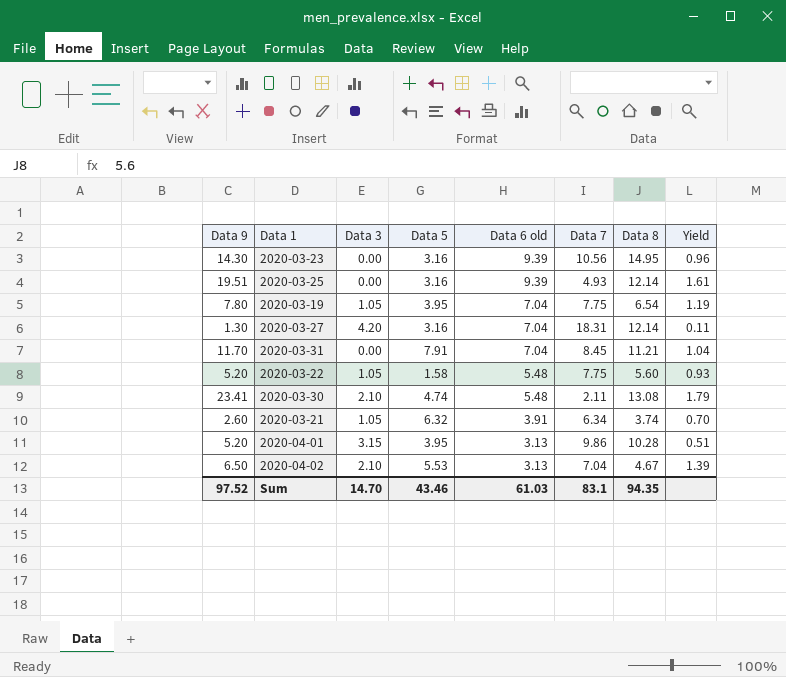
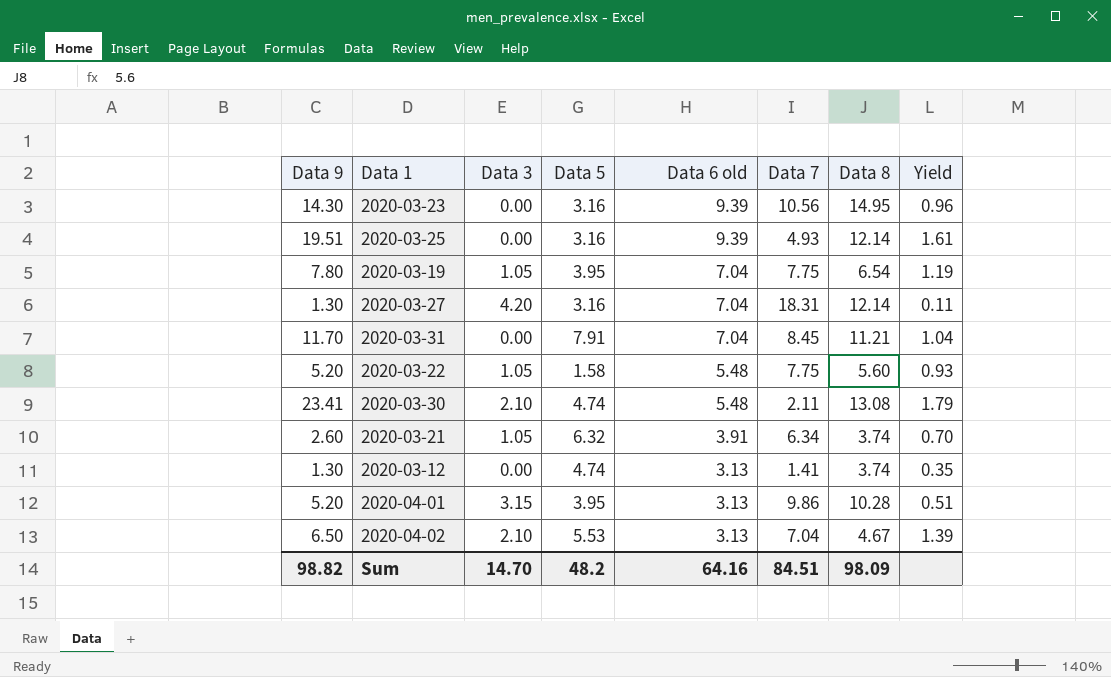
row 2020-03-12: none -> 1.30 | 0.00 | 4.74 | 3.13 | 1.41 | 3.74 | 0.35
Sum | Data 9: 97.52 -> 98.82
Sum | Data 5: 43.46 -> 48.2
Sum | Data 6 old: 61.03 -> 64.16
Sum | Data 7: 83.1 -> 84.51
Sum | Data 8: 94.35 -> 98.09

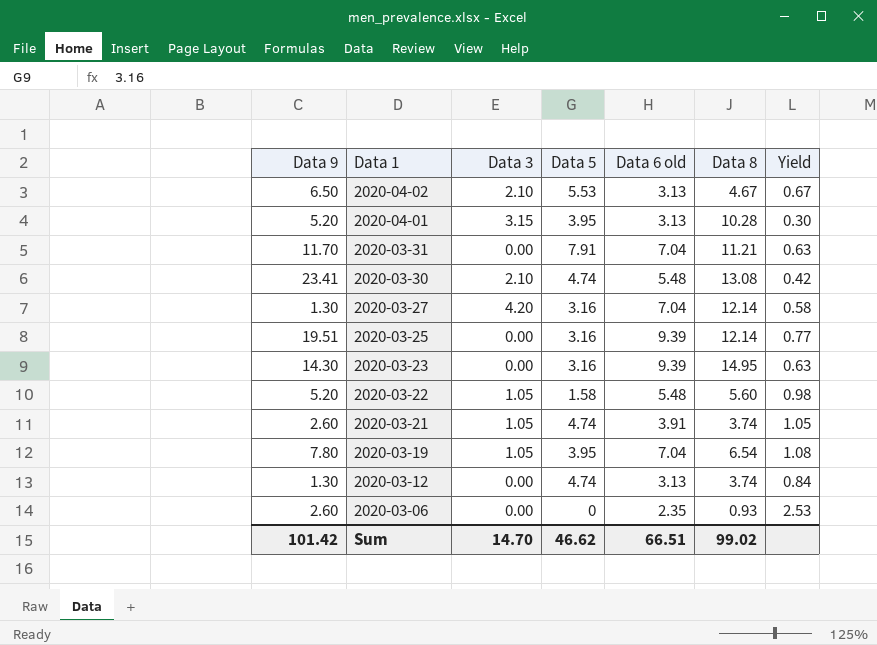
row order: Data 6 old descending -> Data 1 descending
column Data 7 | position: 6 -> none
column Yield | formula: [Data 9] / [Data 8] -> [Data 6 old] / [Data 8]
2020-03-21 | Data 5: 6.32 -> 4.74
row 2020-03-06: none -> 2.60 | 0.00 | 0 | 2.35 | 0.93 | 2.53
Sum | Data 9: 98.82 -> 101.42
Sum | Data 5: 48.2 -> 46.62
Sum | Data 6 old: 64.16 -> 66.51
Sum | Data 8: 98.09 -> 99.02

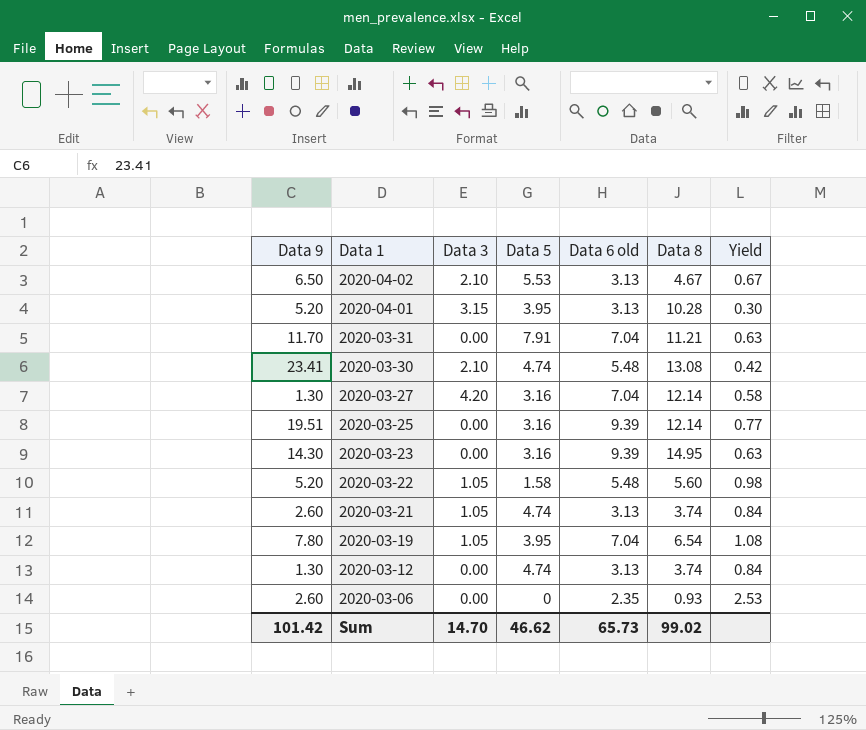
2020-03-21 | Data 6 old: 3.91 -> 3.13
2020-03-21 | Yield: 1.05 -> 0.84
Sum | Data 6 old: 66.51 -> 65.73

